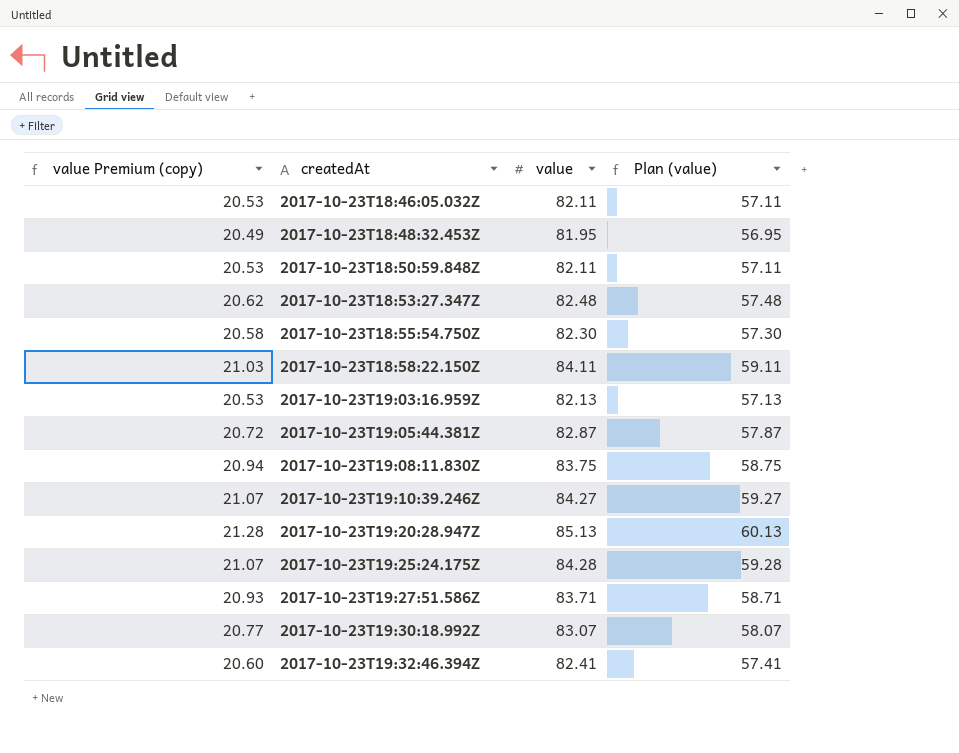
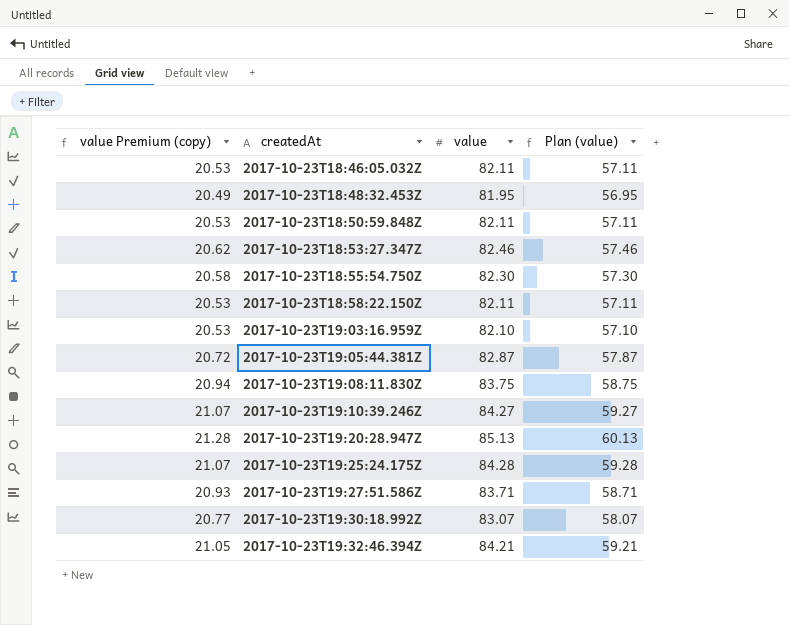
2017-10-23T18:53:27.347Z | value: 82.48 -> 82.46
2017-10-23T18:53:27.347Z | Plan (value): 57.48 -> 57.46
2017-10-23T18:58:22.150Z | value Premium (copy): 21.03 -> 20.53
2017-10-23T18:58:22.150Z | value: 84.11 -> 82.11
2017-10-23T18:58:22.150Z | Plan (value): 59.11 -> 57.11
2017-10-23T19:03:16.959Z | value: 82.13 -> 82.10
2017-10-23T19:03:16.959Z | Plan (value): 57.13 -> 57.10
2017-10-23T19:32:46.394Z | value Premium (copy): 20.60 -> 21.05
2017-10-23T19:32:46.394Z | value: 82.41 -> 84.21
2017-10-23T19:32:46.394Z | Plan (value): 57.41 -> 59.21

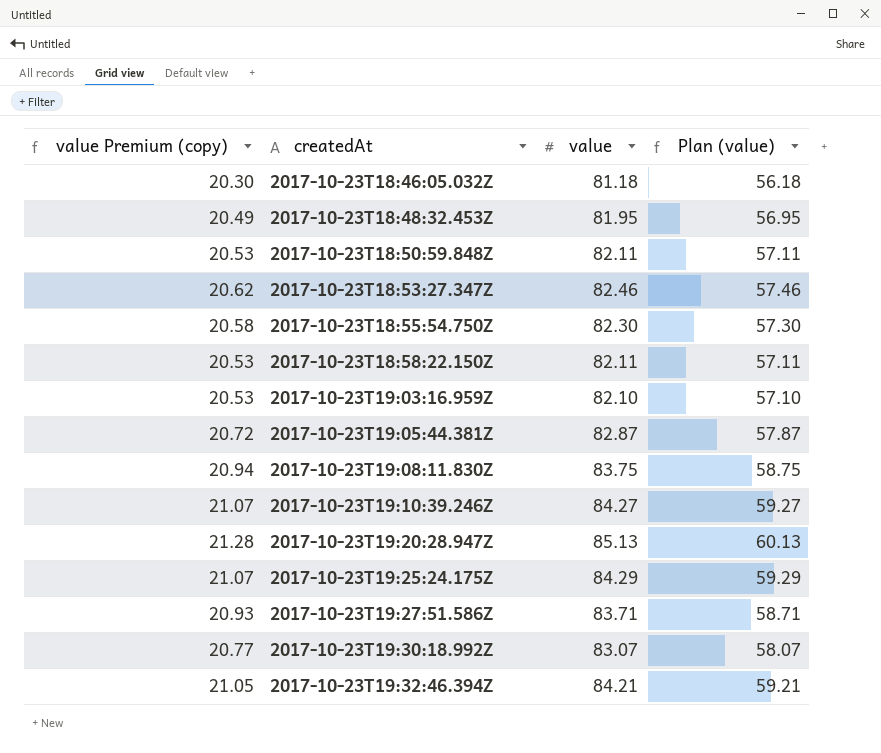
2017-10-23T18:46:05.032Z | value Premium (copy): 20.53 -> 20.30
2017-10-23T18:46:05.032Z | value: 82.11 -> 81.18
2017-10-23T18:46:05.032Z | Plan (value): 57.11 -> 56.18
2017-10-23T19:25:24.175Z | value: 84.28 -> 84.29
2017-10-23T19:25:24.175Z | Plan (value): 59.28 -> 59.29

